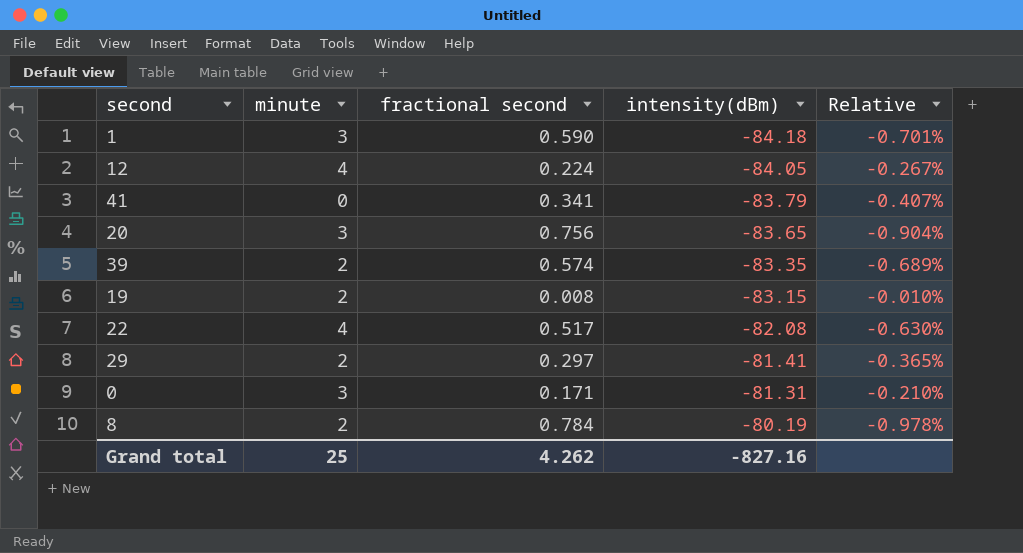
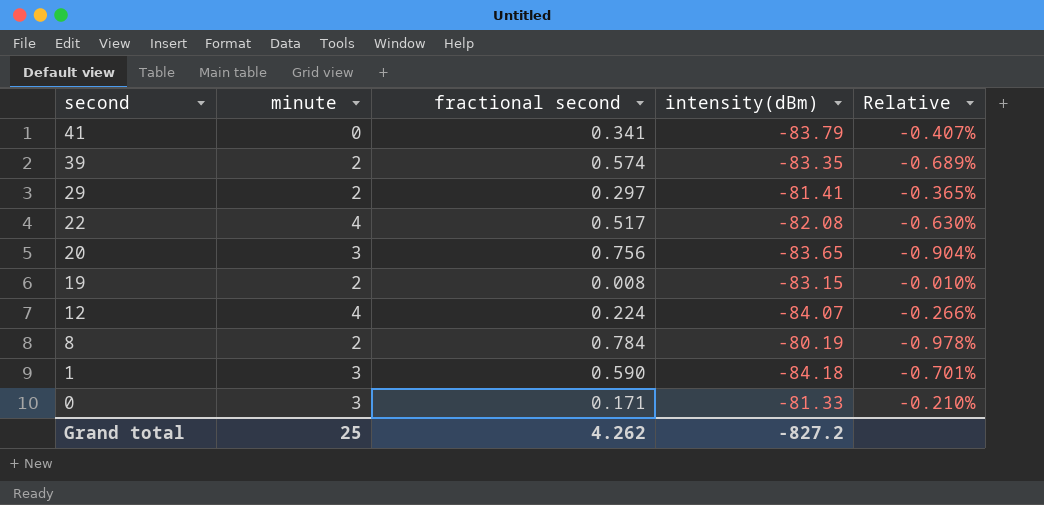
row order: intensity(dBm) ascending -> second descending
12 | intensity(dBm): -84.05 -> -84.07
12 | Relative: -0.267% -> -0.266%
0 | intensity(dBm): -81.31 -> -81.33
Grand total | intensity(dBm): -827.16 -> -827.2

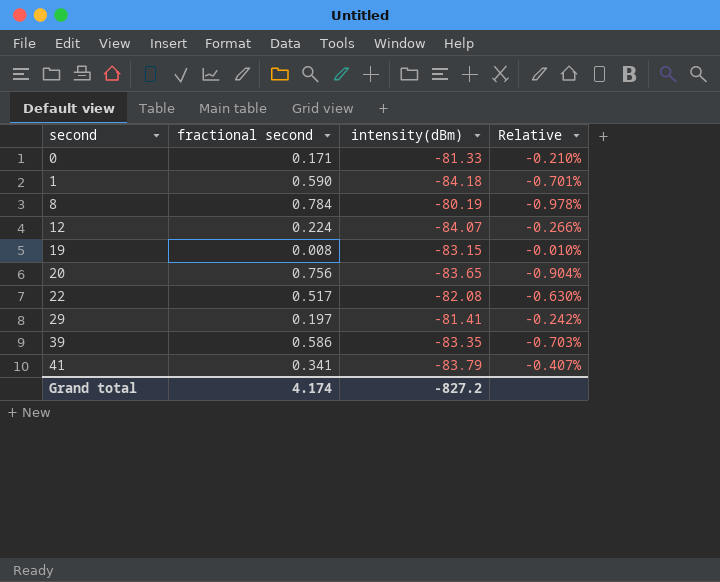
row order: second descending -> second ascending
column minute | position: 2 -> none
29 | fractional second: 0.297 -> 0.197
29 | Relative: -0.365% -> -0.242%
39 | fractional second: 0.574 -> 0.586
39 | Relative: -0.689% -> -0.703%
Grand total | fractional second: 4.262 -> 4.174

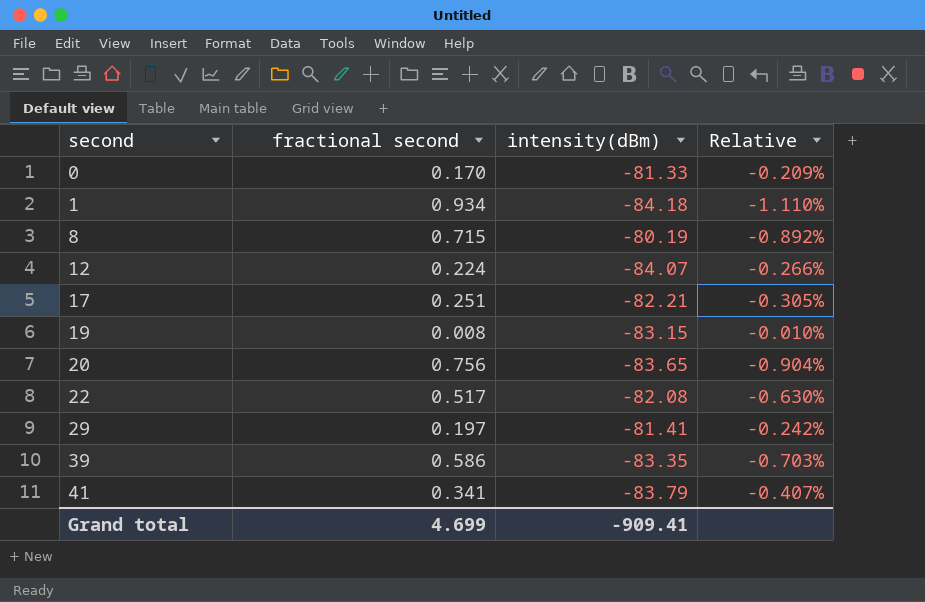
0 | fractional second: 0.171 -> 0.170
0 | Relative: -0.210% -> -0.209%
1 | fractional second: 0.590 -> 0.934
1 | Relative: -0.701% -> -1.110%
8 | fractional second: 0.784 -> 0.715
8 | Relative: -0.978% -> -0.892%
row 17: none -> 0.251 | -82.21 | -0.305%
Grand total | fractional second: 4.174 -> 4.699
Grand total | intensity(dBm): -827.2 -> -909.41

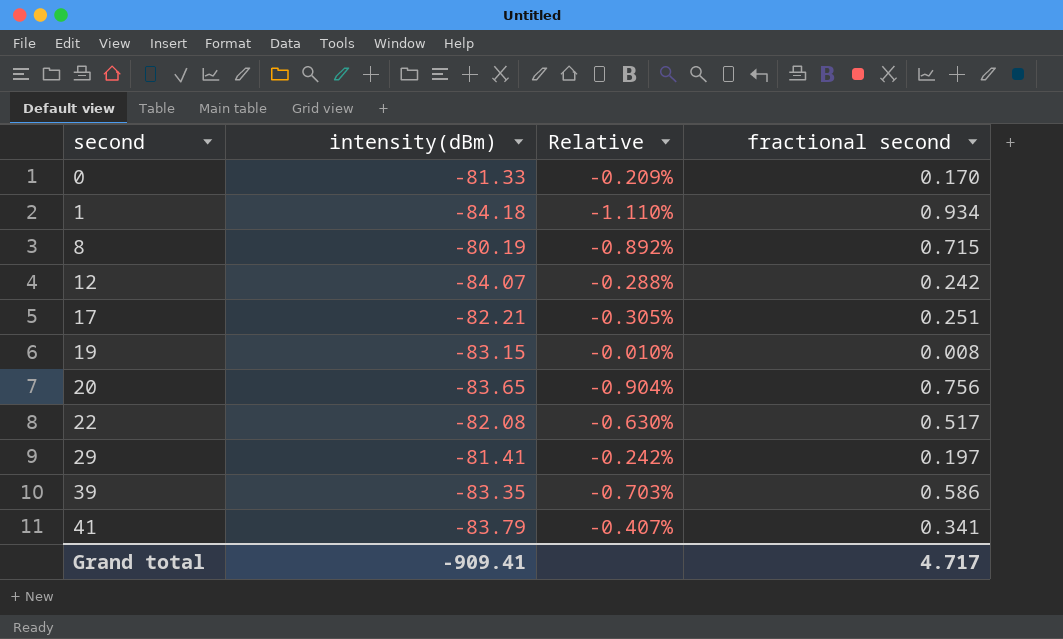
column fractional second | position: 2 -> 4
12 | Relative: -0.266% -> -0.288%
12 | fractional second: 0.224 -> 0.242
Grand total | fractional second: 4.699 -> 4.717

